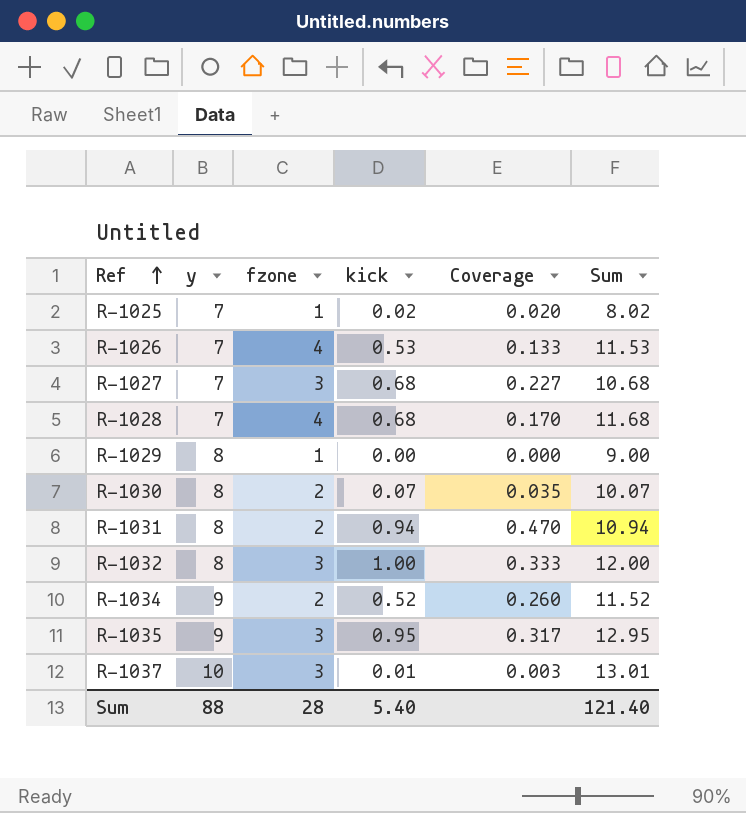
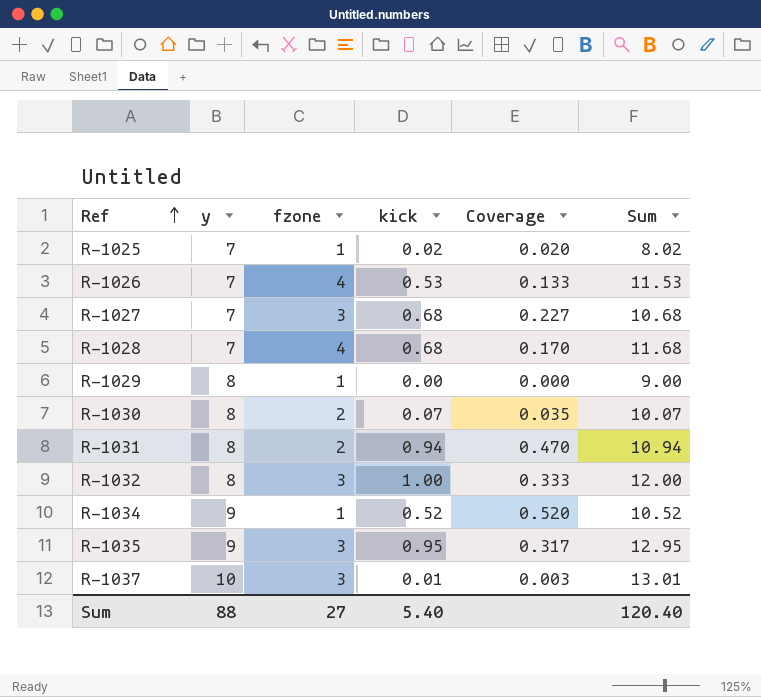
R-1034 | fzone: 2 -> 1
R-1034 | Coverage: 0.260 -> 0.520
R-1034 | Sum: 11.52 -> 10.52
Sum | fzone: 28 -> 27
Sum | Sum: 121.40 -> 120.40

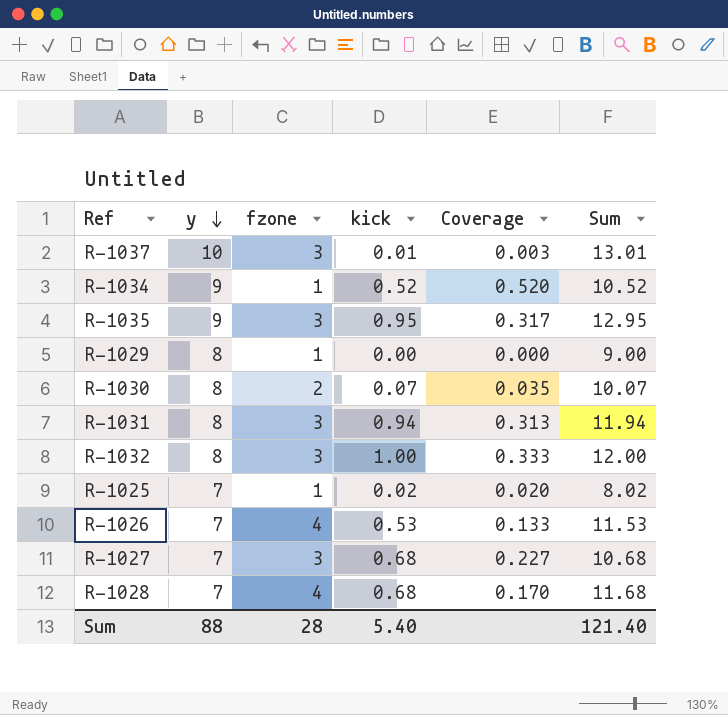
row order: Ref ascending -> y descending
R-1031 | fzone: 2 -> 3
R-1031 | Coverage: 0.470 -> 0.313
R-1031 | Sum: 10.94 -> 11.94
Sum | fzone: 27 -> 28
Sum | Sum: 120.40 -> 121.40

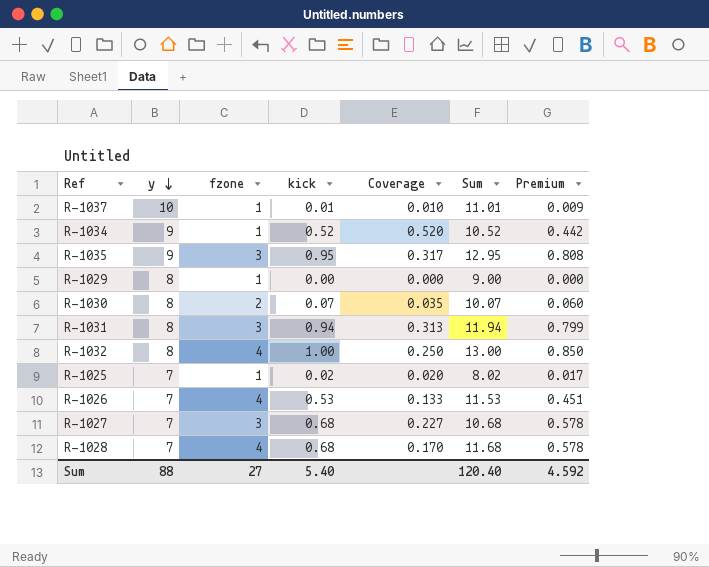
column Premium | formula: none -> [kick] * 0.85
R-1037 | fzone: 3 -> 1
R-1037 | Coverage: 0.003 -> 0.010
R-1037 | Sum: 13.01 -> 11.01
R-1032 | fzone: 3 -> 4
R-1032 | Coverage: 0.333 -> 0.250
R-1032 | Sum: 12.00 -> 13.00
Sum | fzone: 28 -> 27
Sum | Sum: 121.40 -> 120.40

